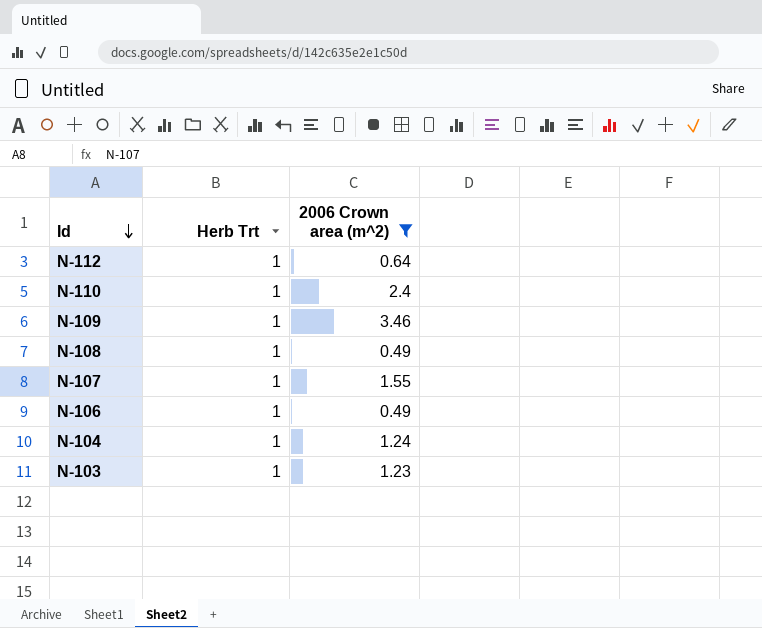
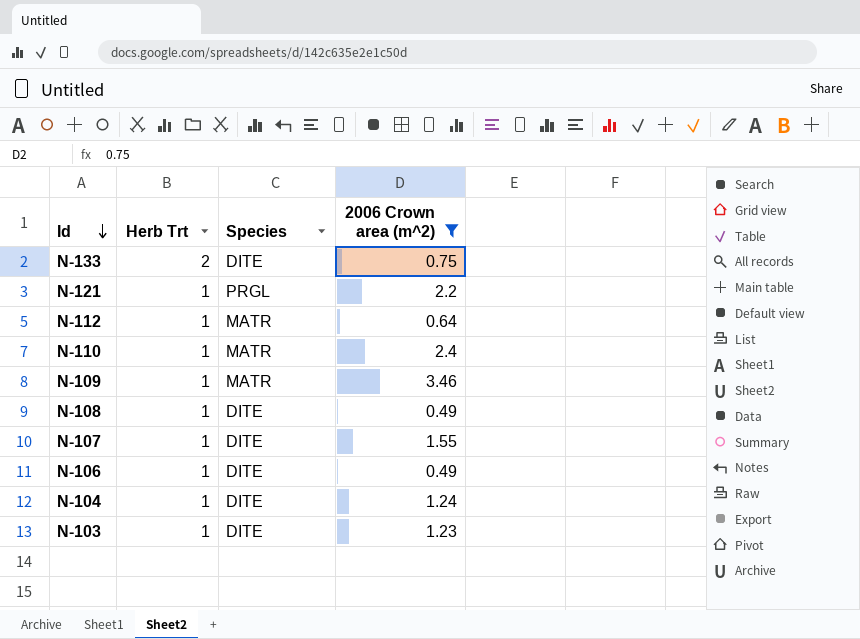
column Species | position: none -> 3
row N-133: none -> 2 | DITE | 0.75
row N-121: none -> 1 | PRGL | 2.2

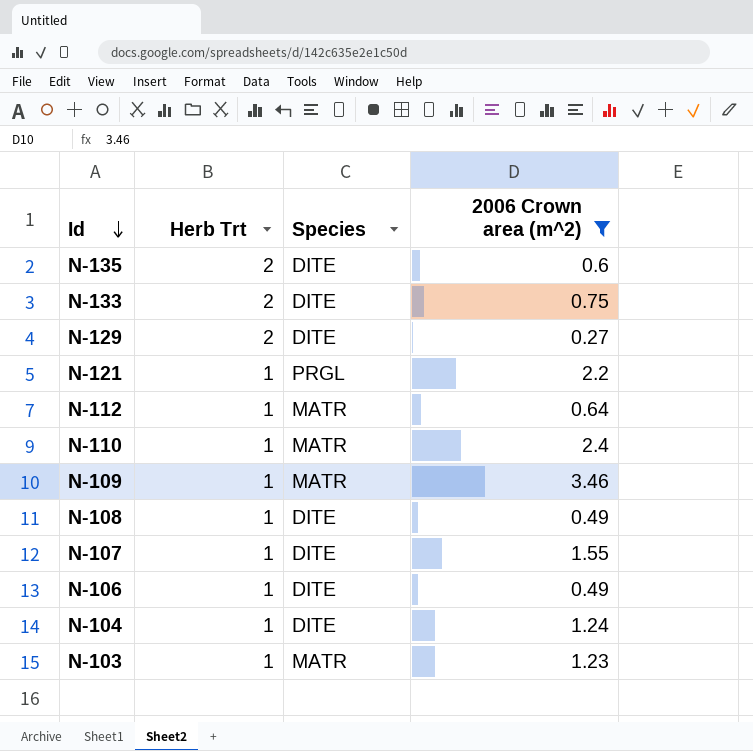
row N-135: none -> 2 | DITE | 0.6
row N-129: none -> 2 | DITE | 0.27
N-103 | Species: DITE -> MATR

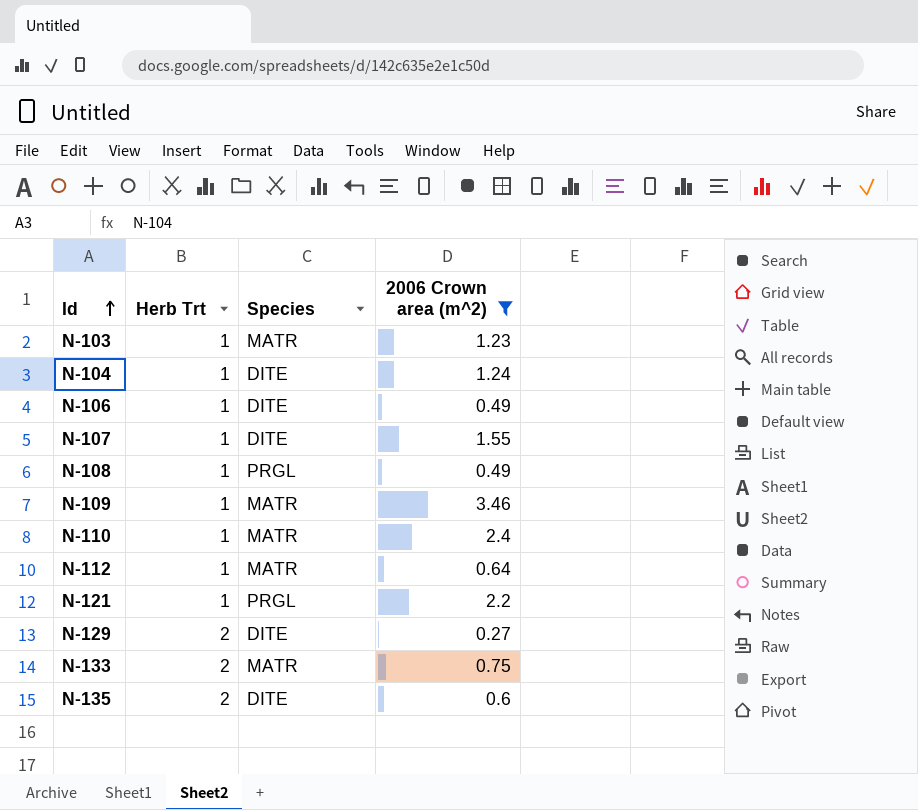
row order: Id descending -> Id ascending
N-108 | Species: DITE -> PRGL
N-133 | Species: DITE -> MATR

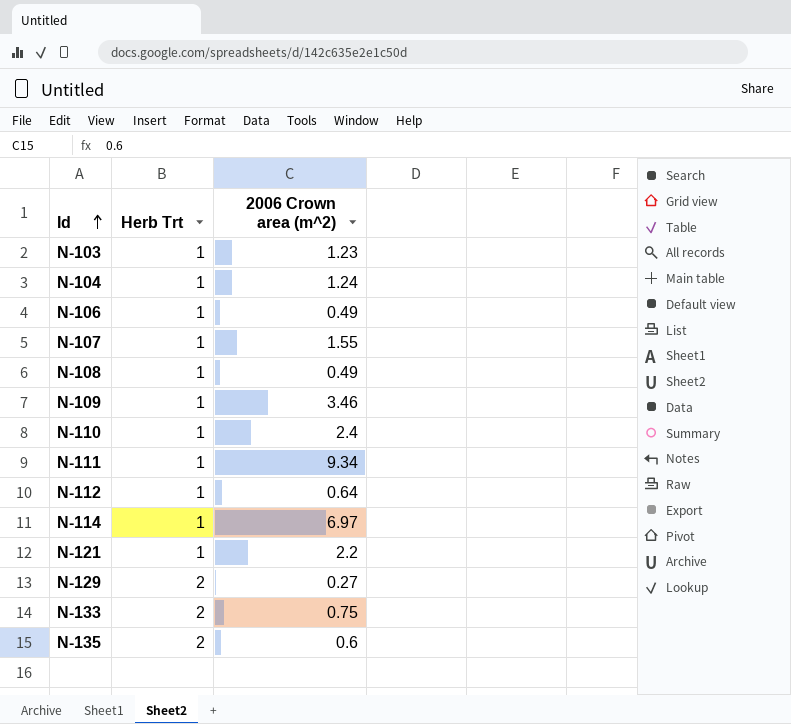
filter: 2006 Crown area (m^2) <= 3.46 -> none
column Species | position: 3 -> none

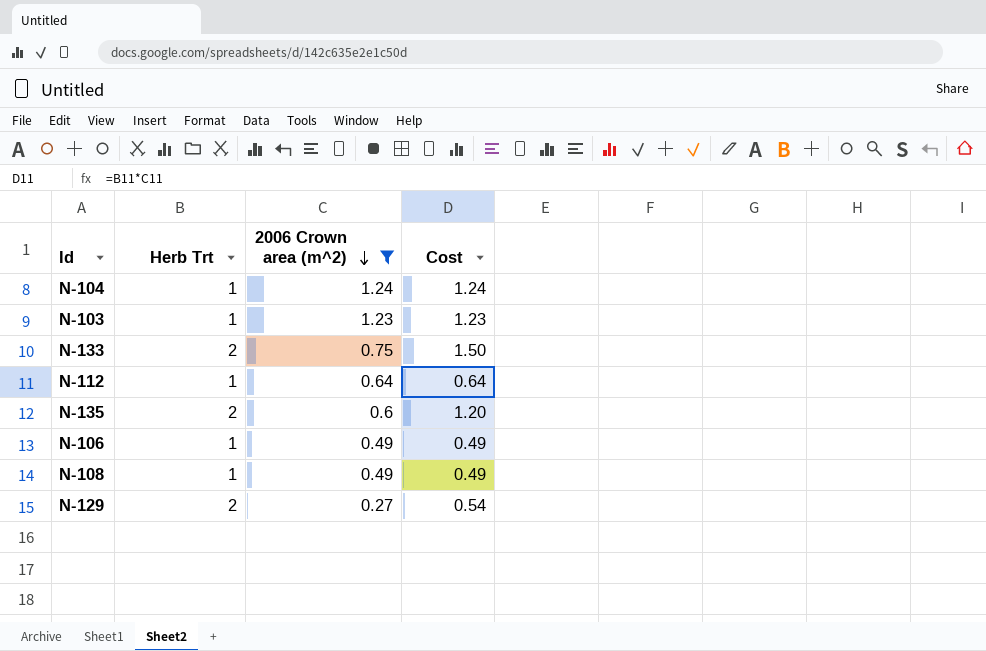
filter: none -> 2006 Crown area (m^2) <= 1.24
row order: Id ascending -> 2006 Crown area (m^2) descending
column Cost | formula: none -> [Herb Trt] * [2006 Crown area (m^2)]

